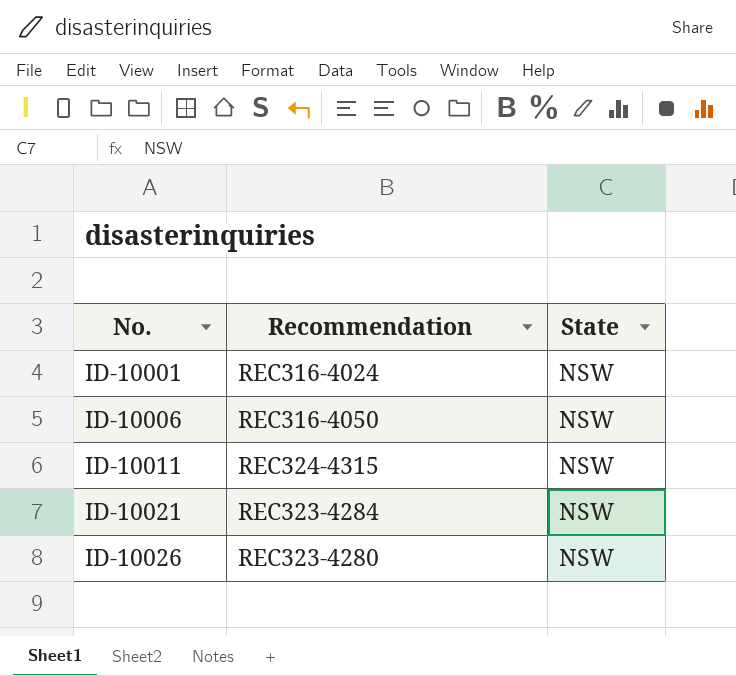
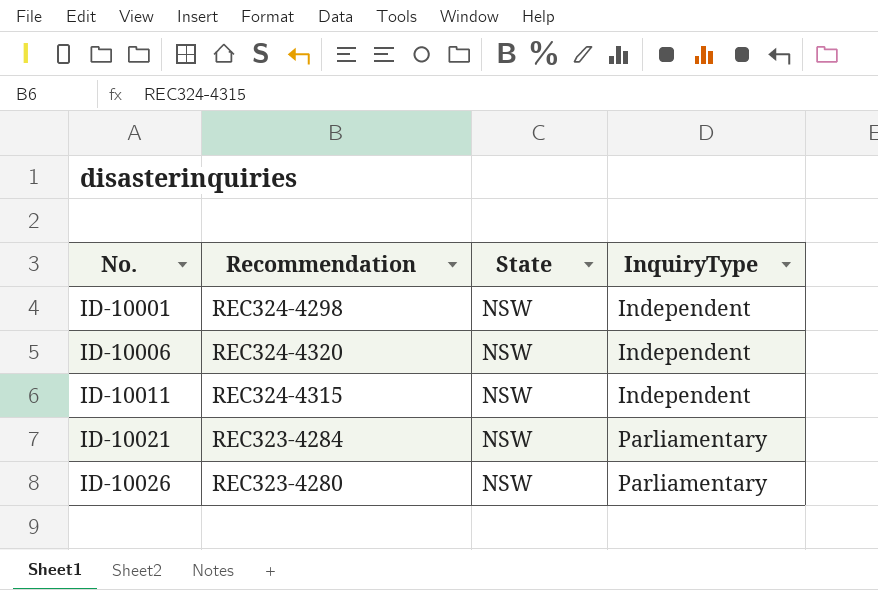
column InquiryType | position: none -> 4
ID-10001 | Recommendation: REC316-4024 -> REC324-4298
ID-10006 | Recommendation: REC316-4050 -> REC324-4320

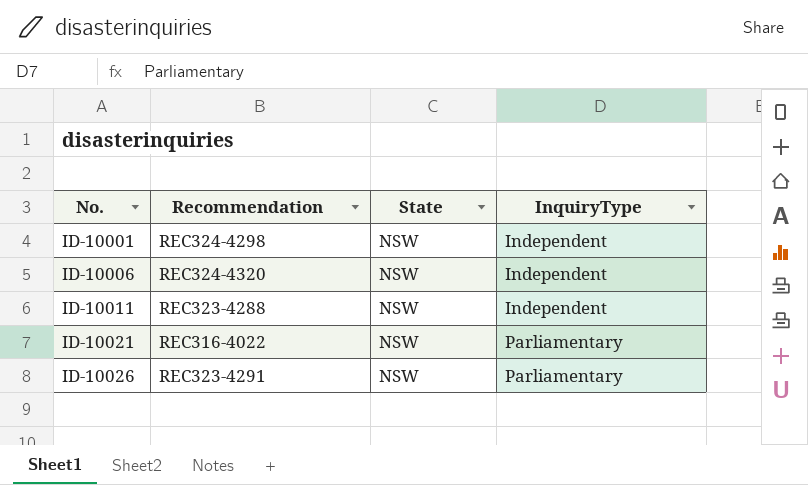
ID-10011 | Recommendation: REC324-4315 -> REC323-4288
ID-10021 | Recommendation: REC323-4284 -> REC316-4022
ID-10026 | Recommendation: REC323-4280 -> REC323-4291

